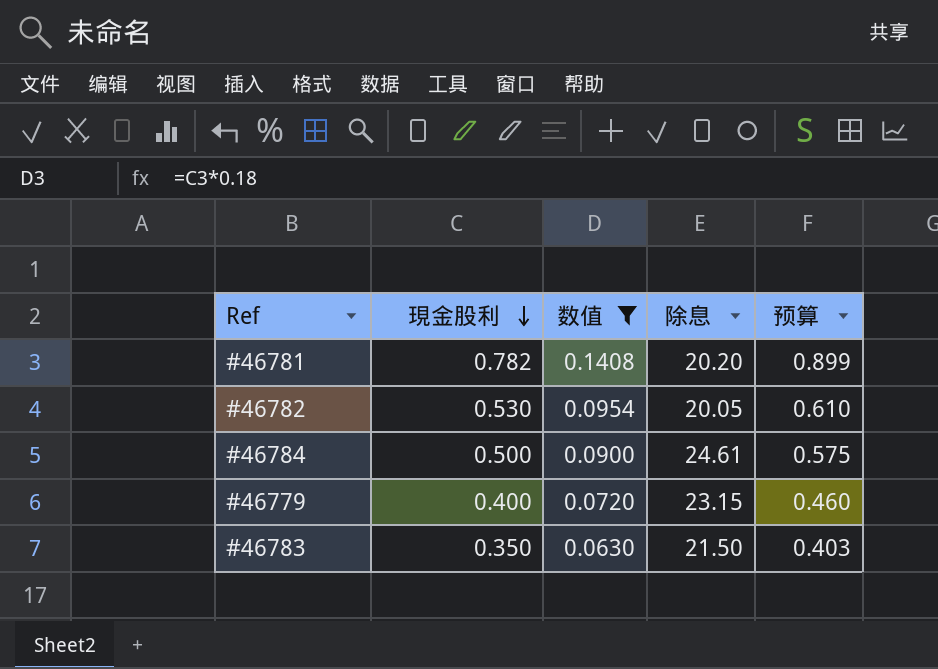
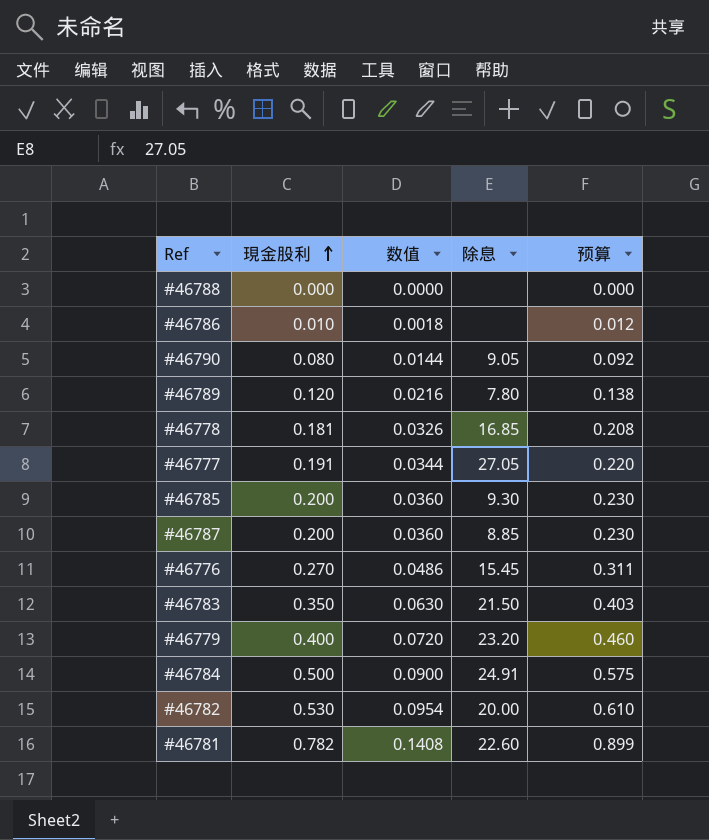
filter: 数值 >= 0.0630 -> none
row order: 現金股利 descending -> 現金股利 ascending
#46779 | 除息: 23.15 -> 23.20
#46784 | 除息: 24.61 -> 24.91
#46782 | 除息: 20.05 -> 20.00
#46781 | 除息: 20.20 -> 22.60

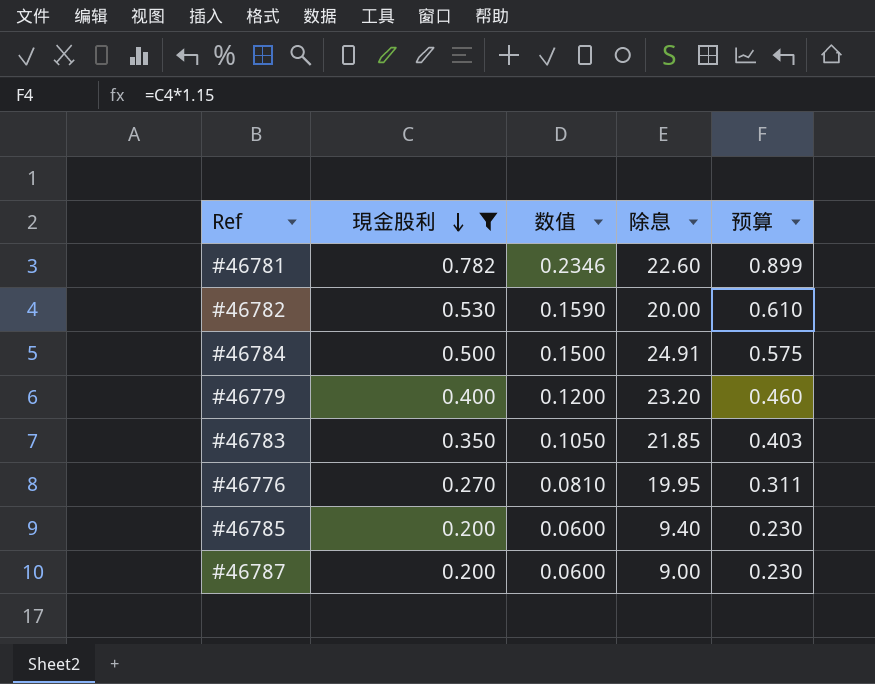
filter: none -> 現金股利 >= 0.200
row order: 現金股利 ascending -> 現金股利 descending
column 数值 | formula: [現金股利] * 0.18 -> [現金股利] * 0.3
#46783 | 除息: 21.50 -> 21.85
#46776 | 除息: 15.45 -> 19.95
#46785 | 除息: 9.30 -> 9.40
#46787 | 除息: 8.85 -> 9.00

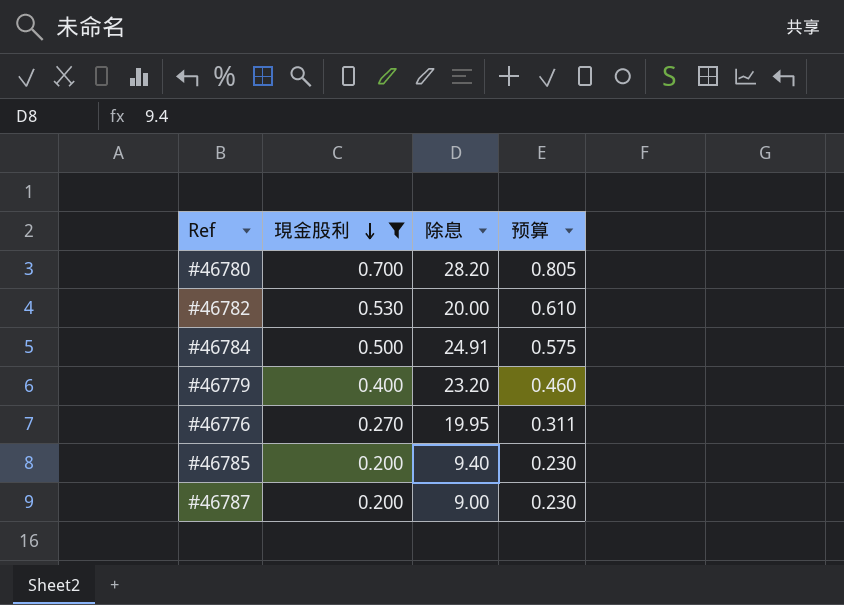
column 数值 | formula: [現金股利] * 0.3 -> none
row #46781: 0.782 | 0.2346 | 22.60 | 0.899 -> none
row #46783: 0.350 | 0.1050 | 21.85 | 0.403 -> none
row #46780: none -> 0.700 | 28.20 | 0.805

